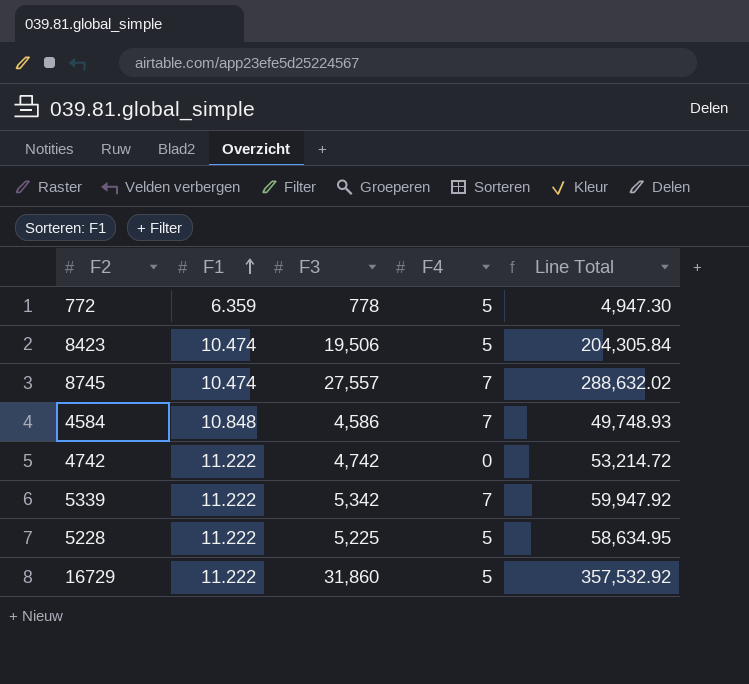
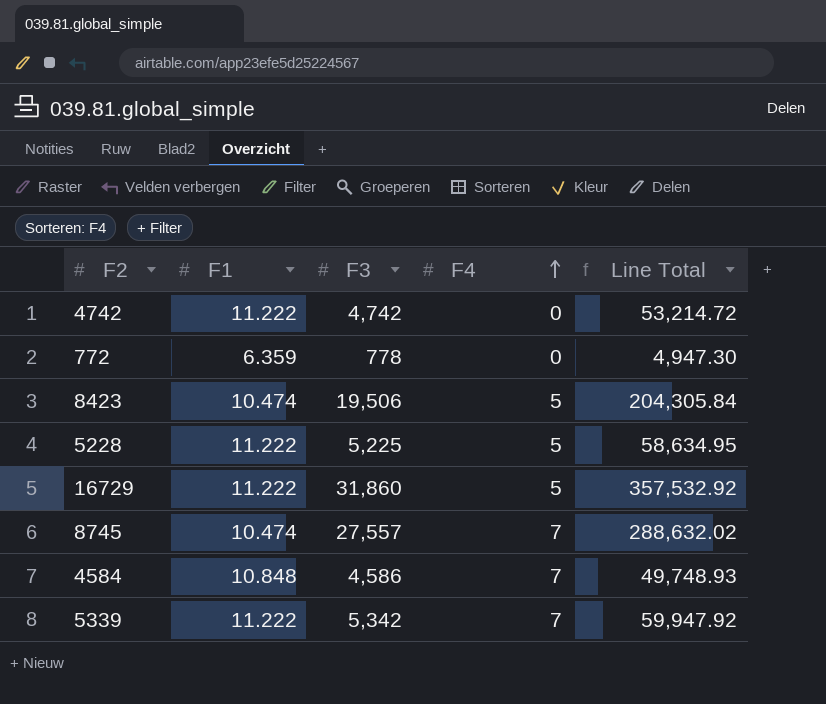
row order: F1 ascending -> F4 ascending
772 | F4: 5 -> 0

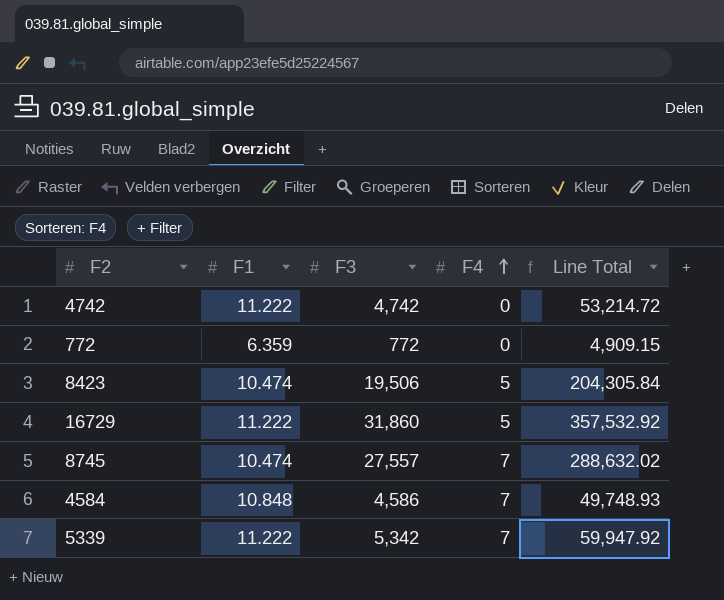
row 5228: 11.222 | 5,225 | 5 | 58,634.95 -> none
772 | F3: 778 -> 772
772 | Line Total: 4,947.30 -> 4,909.15

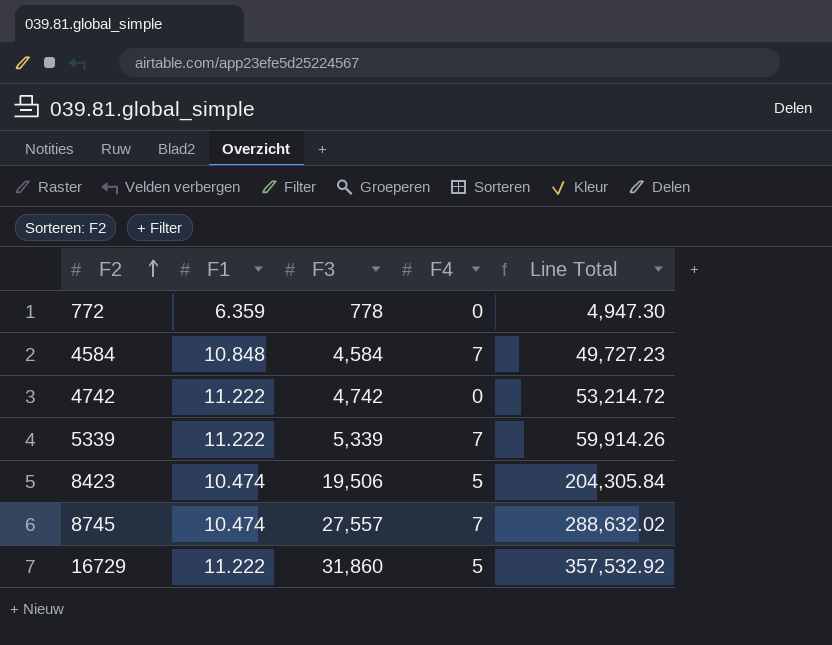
row order: F4 ascending -> F2 ascending
772 | F3: 772 -> 778
772 | Line Total: 4,909.15 -> 4,947.30
4584 | F3: 4,586 -> 4,584
4584 | Line Total: 49,748.93 -> 49,727.23
5339 | F3: 5,342 -> 5,339
5339 | Line Total: 59,947.92 -> 59,914.26

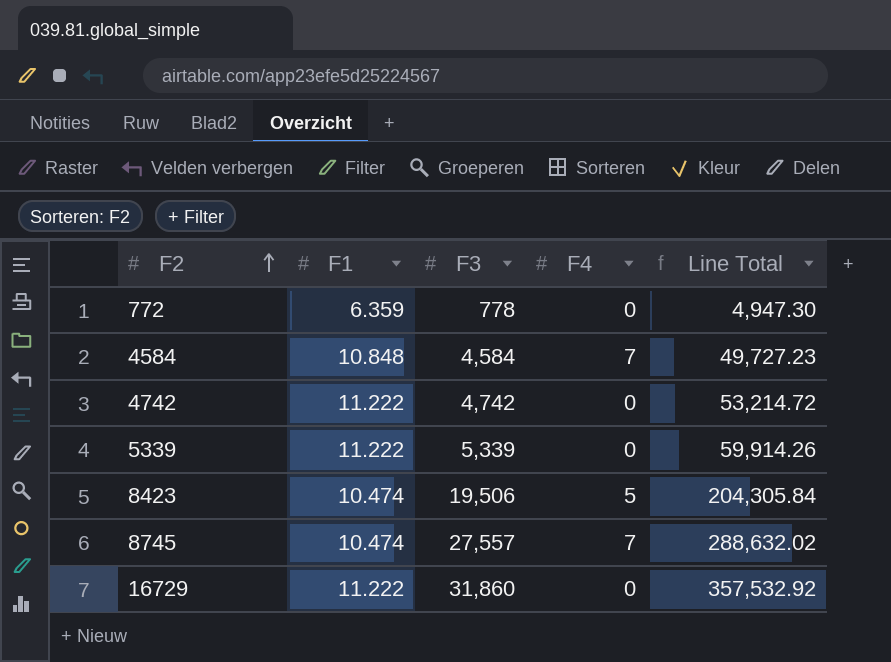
5339 | F4: 7 -> 0
16729 | F4: 5 -> 0

